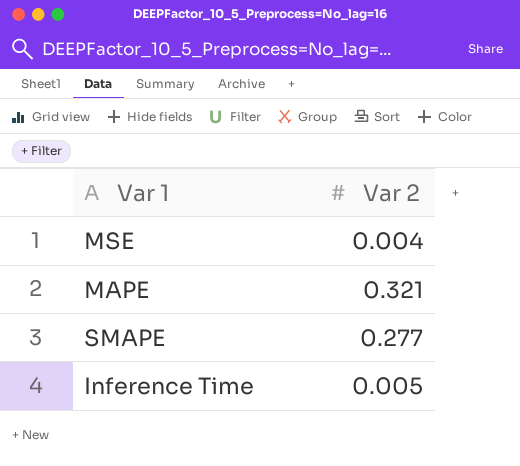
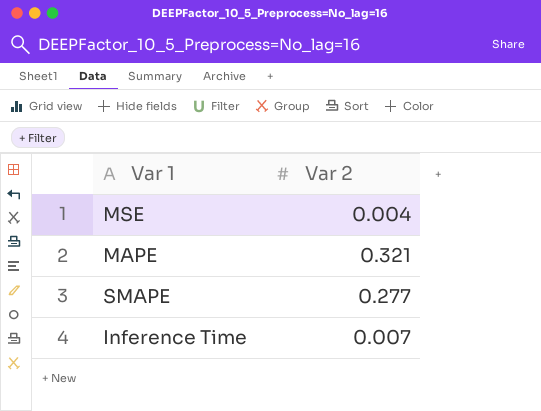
Inference Time | Var 2: 0.005 -> 0.007

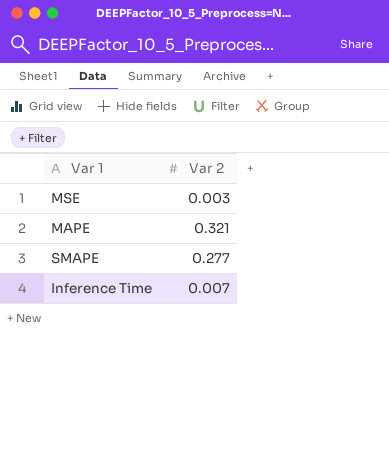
MSE | Var 2: 0.004 -> 0.003

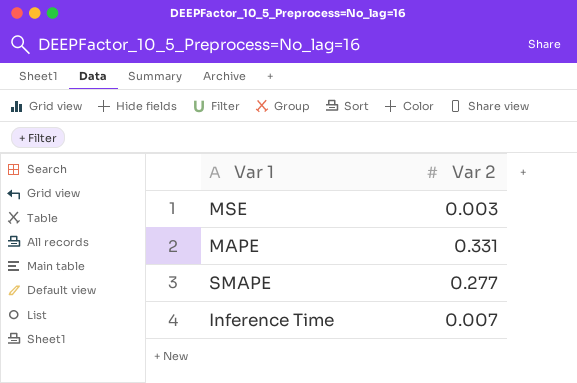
MAPE | Var 2: 0.321 -> 0.331

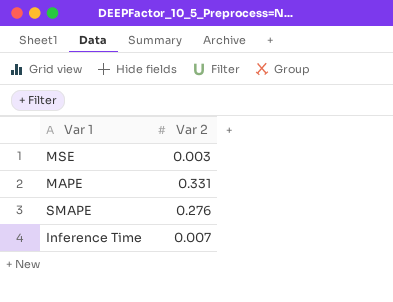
SMAPE | Var 2: 0.277 -> 0.276

